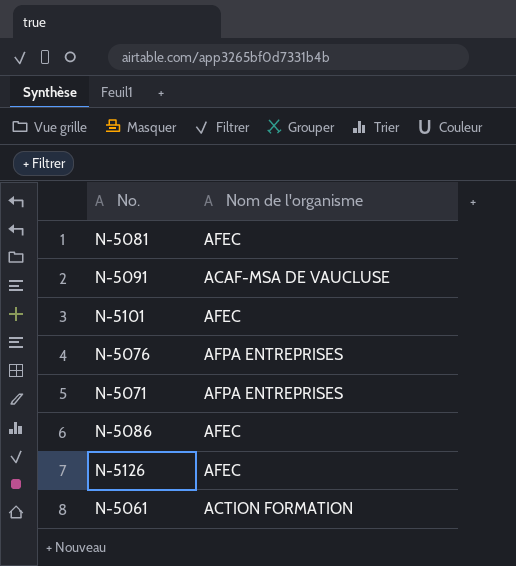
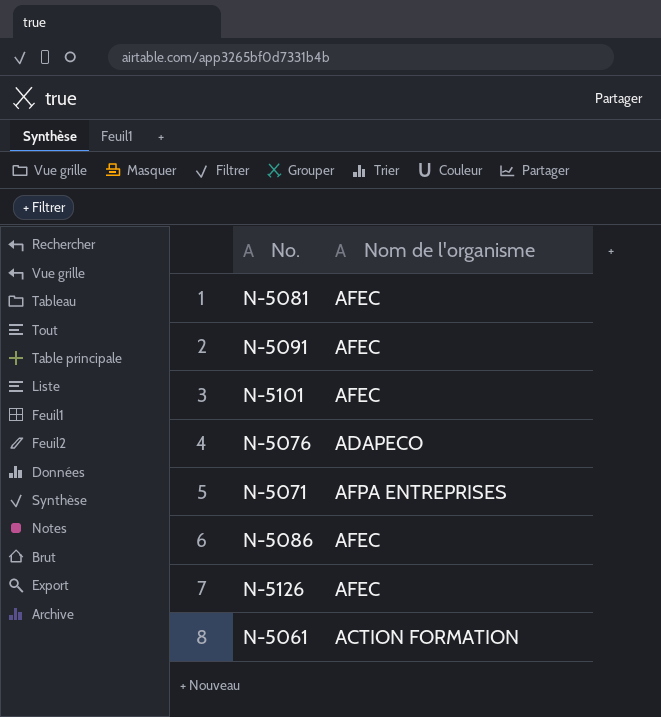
N-5091 | Nom de l'organisme: ACAF-MSA DE VAUCLUSE -> AFEC
N-5076 | Nom de l'organisme: AFPA ENTREPRISES -> ADAPECO

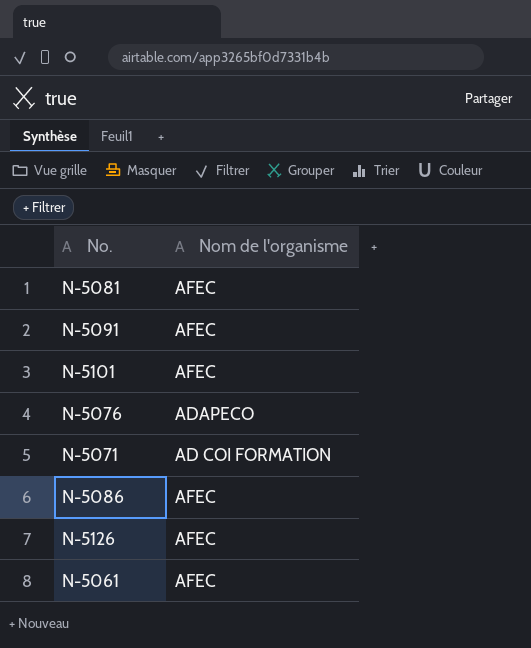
N-5071 | Nom de l'organisme: AFPA ENTREPRISES -> AD COI FORMATION
N-5061 | Nom de l'organisme: ACTION FORMATION -> AFEC

